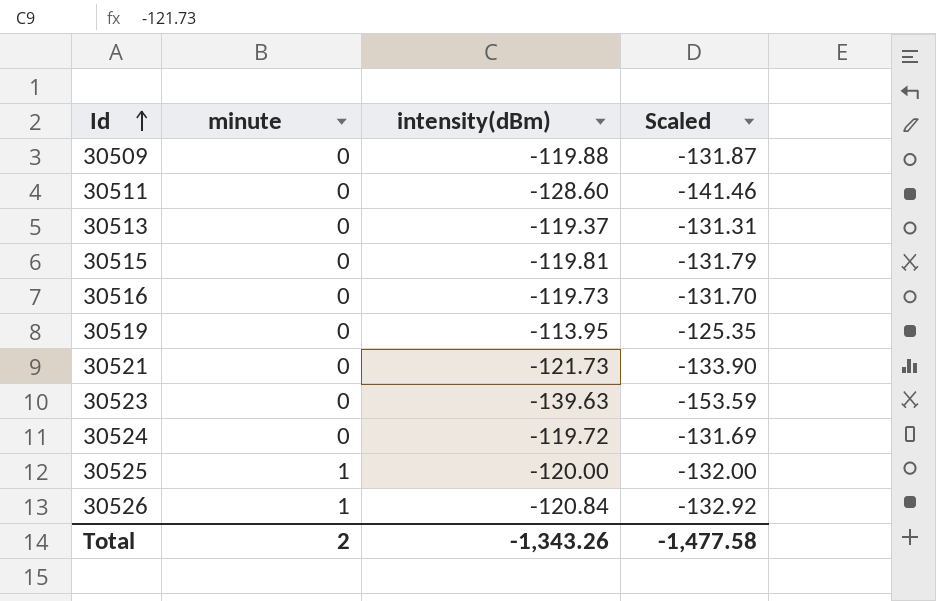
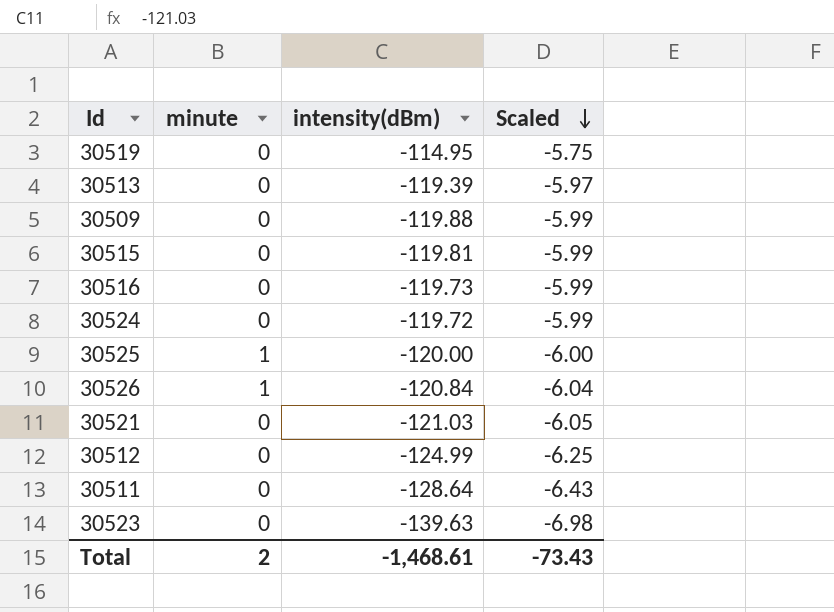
row order: Id ascending -> Scaled descending
column Scaled | formula: [intensity(dBm)] * 1.1 -> [intensity(dBm)] * 0.05
30519 | intensity(dBm): -113.95 -> -114.95
30513 | intensity(dBm): -119.37 -> -119.39
30521 | intensity(dBm): -121.73 -> -121.03
row 30512: none -> 0 | -124.99 | -6.25
30511 | intensity(dBm): -128.60 -> -128.64
Total | intensity(dBm): -1,343.26 -> -1,468.61
Total | Scaled: -1,477.58 -> -73.43

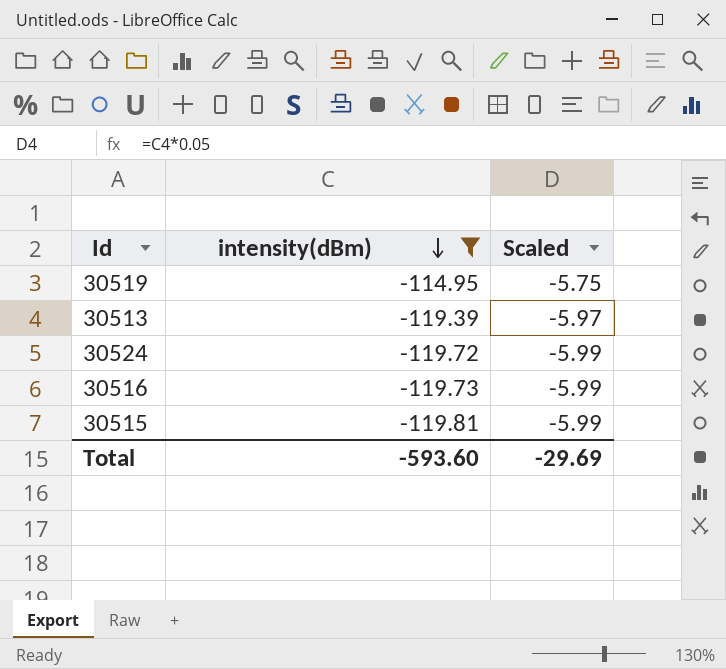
filter: none -> intensity(dBm) >= -119.81
row order: Scaled descending -> intensity(dBm) descending
column minute | position: 2 -> none
Total | intensity(dBm): -1,468.61 -> -593.60
Total | Scaled: -73.43 -> -29.69

